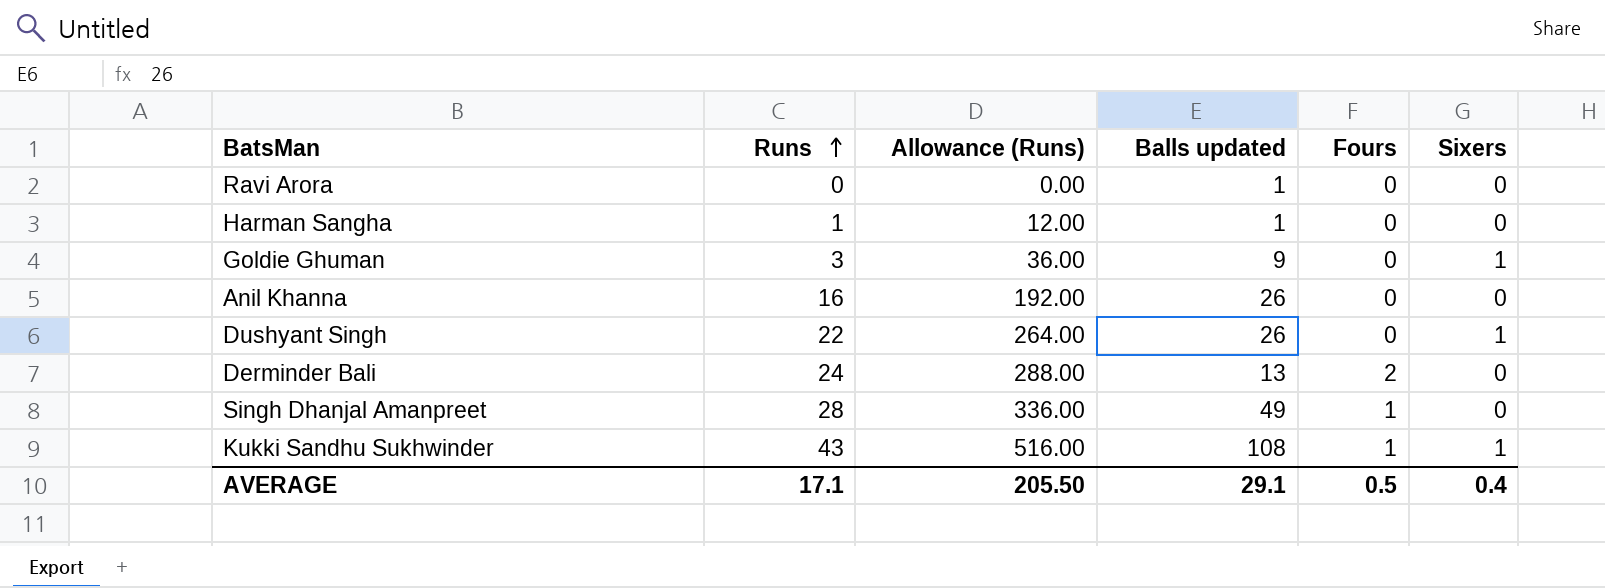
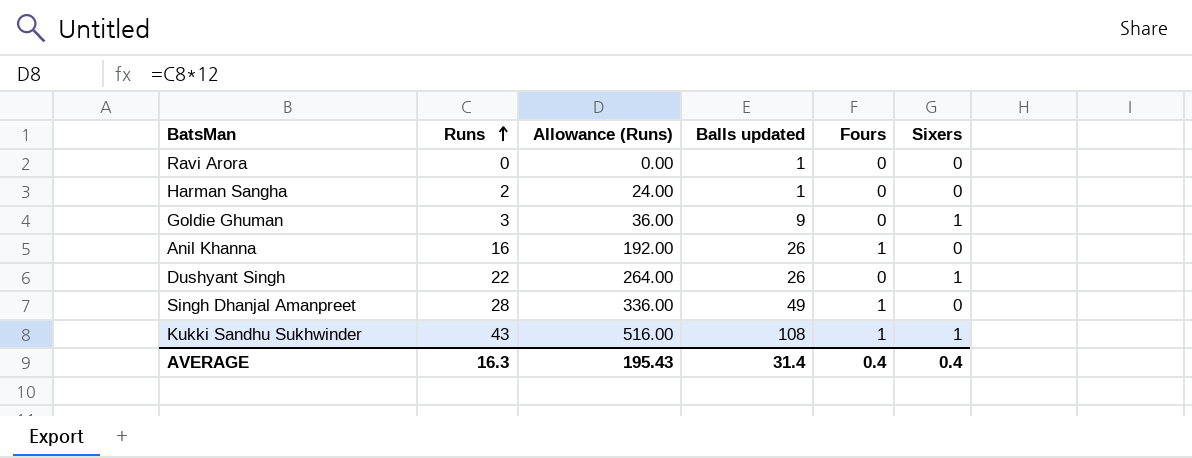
row Derminder Bali: 24 | 288.00 | 13 | 2 | 0 -> none
Harman Sangha | Runs: 1 -> 2
Harman Sangha | Allowance (Runs): 12.00 -> 24.00
Anil Khanna | Fours: 0 -> 1
AVERAGE | Runs: 17.1 -> 16.3
AVERAGE | Allowance (Runs): 205.50 -> 195.43
AVERAGE | Balls updated: 29.1 -> 31.4
AVERAGE | Fours: 0.5 -> 0.4

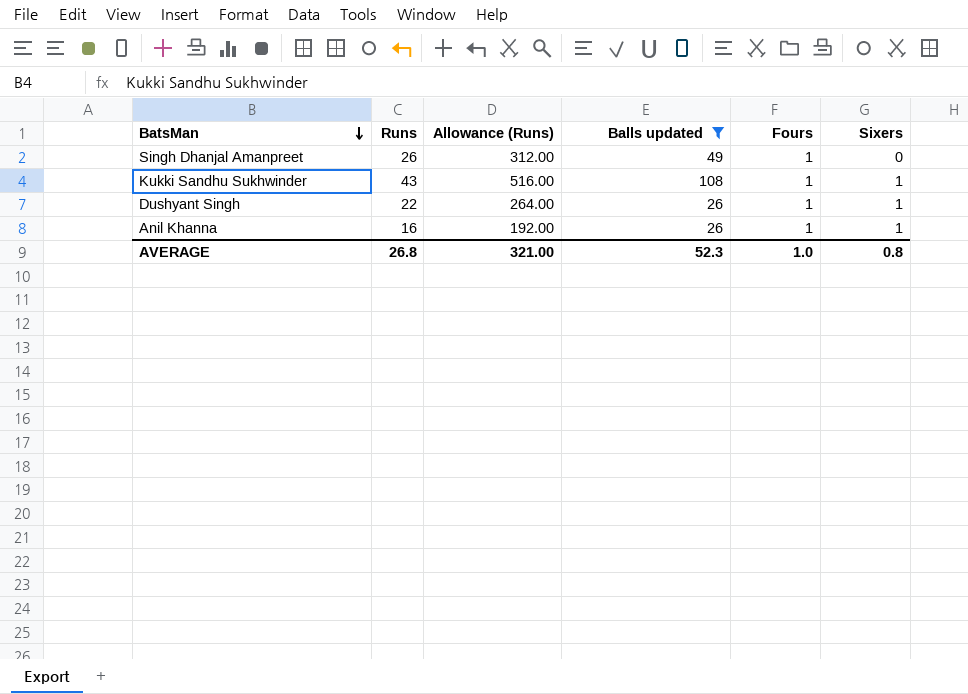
filter: none -> Balls updated >= 26
row order: Runs ascending -> BatsMan descending
Singh Dhanjal Amanpreet | Runs: 28 -> 26
Singh Dhanjal Amanpreet | Allowance (Runs): 336.00 -> 312.00
Dushyant Singh | Fours: 0 -> 1
Anil Khanna | Sixers: 0 -> 1
AVERAGE | Runs: 16.3 -> 26.8
AVERAGE | Allowance (Runs): 195.43 -> 321.00
AVERAGE | Balls updated: 31.4 -> 52.3
AVERAGE | Fours: 0.4 -> 1.0
AVERAGE | Sixers: 0.4 -> 0.8

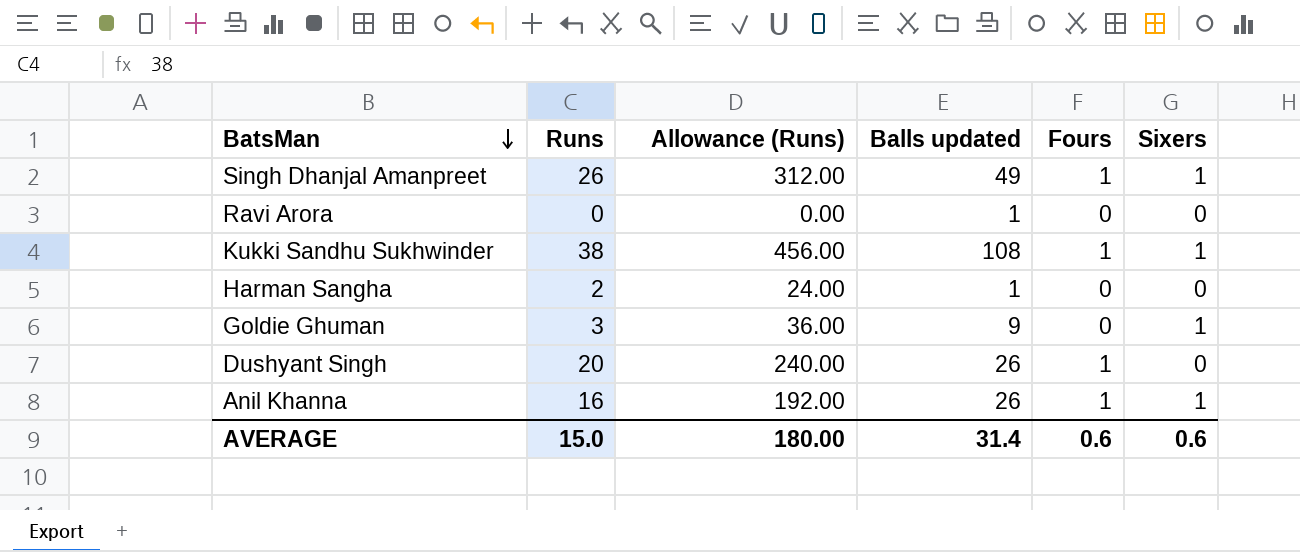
filter: Balls updated >= 26 -> none
Singh Dhanjal Amanpreet | Sixers: 0 -> 1
Kukki Sandhu Sukhwinder | Runs: 43 -> 38
Kukki Sandhu Sukhwinder | Allowance (Runs): 516.00 -> 456.00
Dushyant Singh | Runs: 22 -> 20
Dushyant Singh | Allowance (Runs): 264.00 -> 240.00
Dushyant Singh | Sixers: 1 -> 0
AVERAGE | Runs: 26.8 -> 15.0
AVERAGE | Allowance (Runs): 321.00 -> 180.00
AVERAGE | Balls updated: 52.3 -> 31.4
AVERAGE | Fours: 1.0 -> 0.6
AVERAGE | Sixers: 0.8 -> 0.6

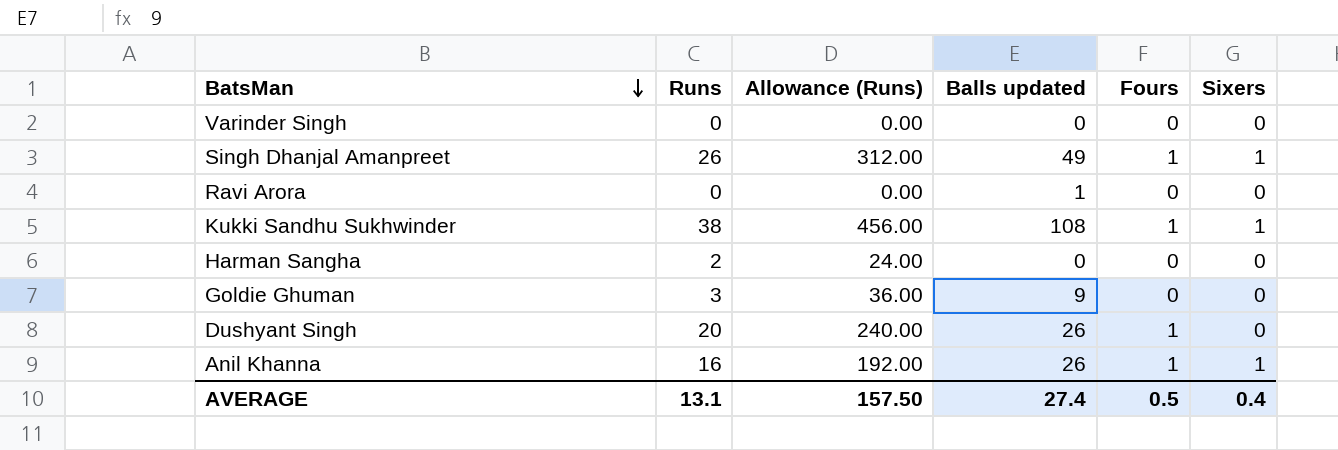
row Varinder Singh: none -> 0 | 0.00 | 0 | 0 | 0
Harman Sangha | Balls updated: 1 -> 0
Goldie Ghuman | Sixers: 1 -> 0
AVERAGE | Runs: 15.0 -> 13.1
AVERAGE | Allowance (Runs): 180.00 -> 157.50
AVERAGE | Balls updated: 31.4 -> 27.4
AVERAGE | Fours: 0.6 -> 0.5
AVERAGE | Sixers: 0.6 -> 0.4

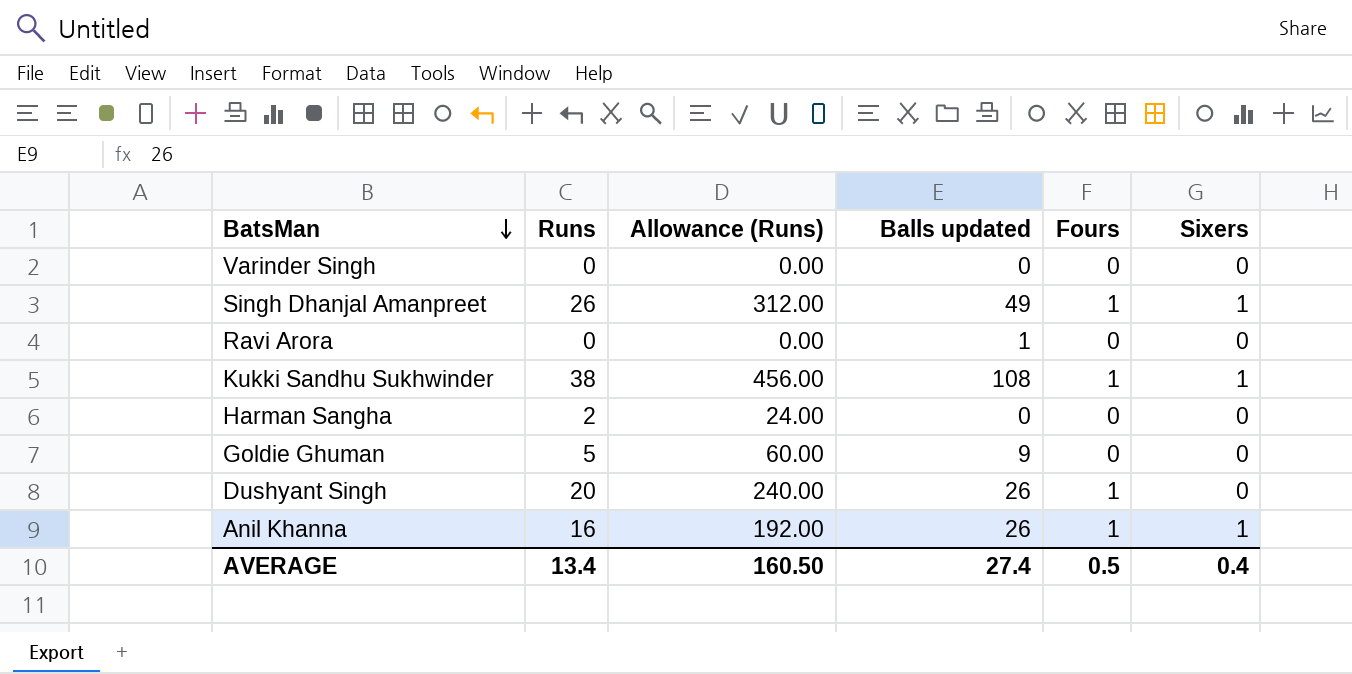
Goldie Ghuman | Runs: 3 -> 5
Goldie Ghuman | Allowance (Runs): 36.00 -> 60.00
AVERAGE | Runs: 13.1 -> 13.4
AVERAGE | Allowance (Runs): 157.50 -> 160.50

